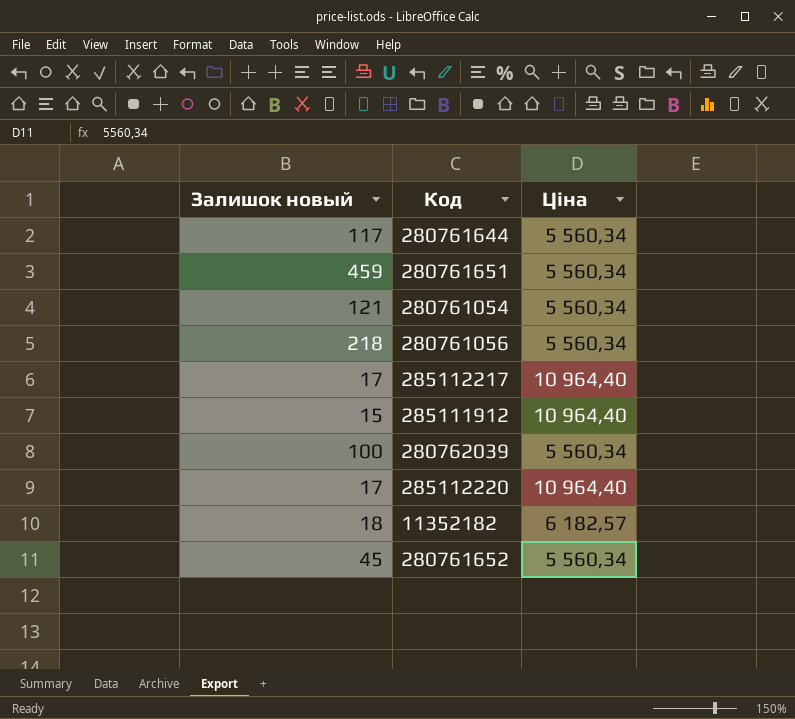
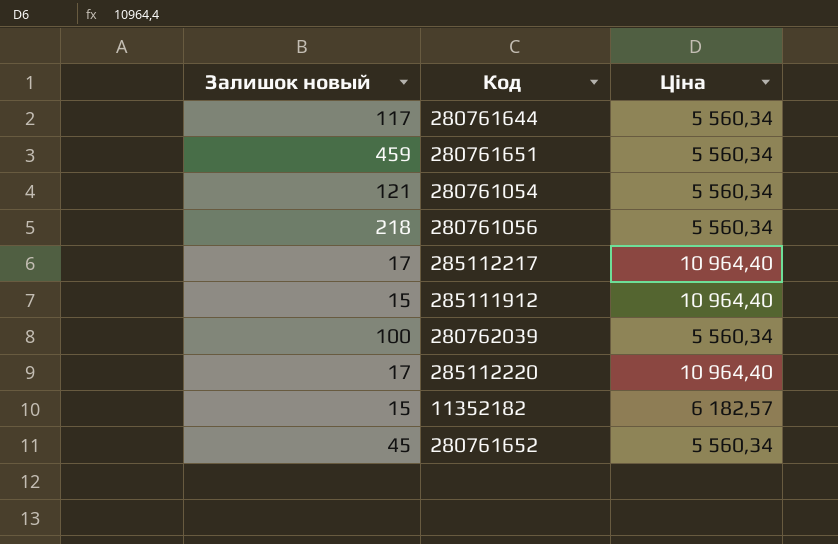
11352182 | Залишок новый: 18 -> 15

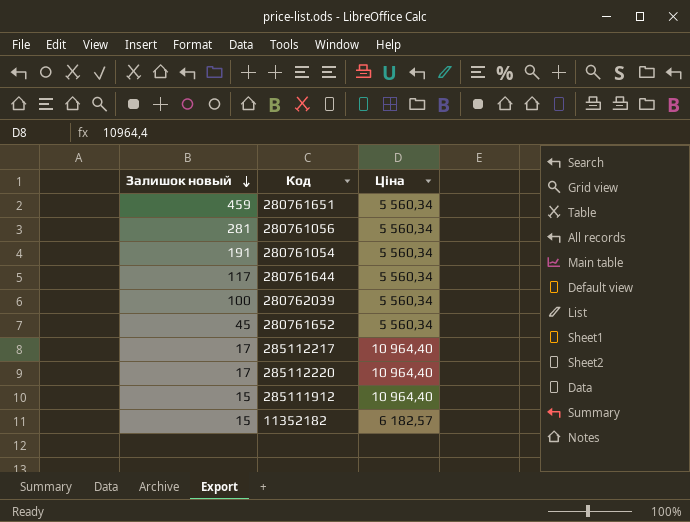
row order: none -> Залишок новый descending
280761056 | Залишок новый: 218 -> 281
280761054 | Залишок новый: 121 -> 191

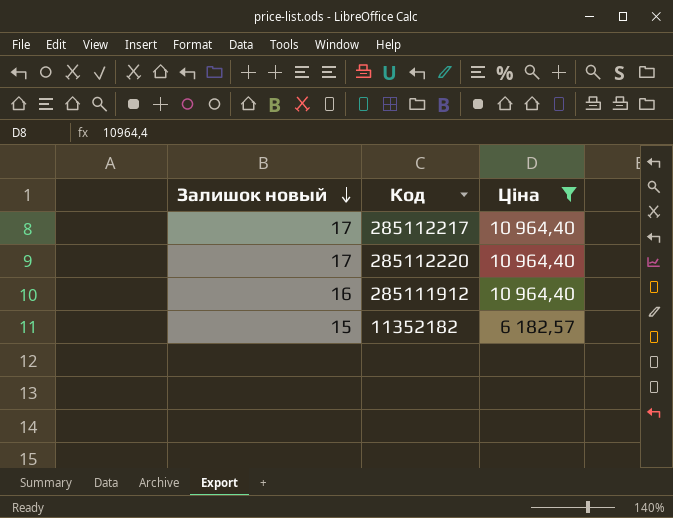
filter: none -> Ціна != 5 560,34
285111912 | Залишок новый: 15 -> 16

